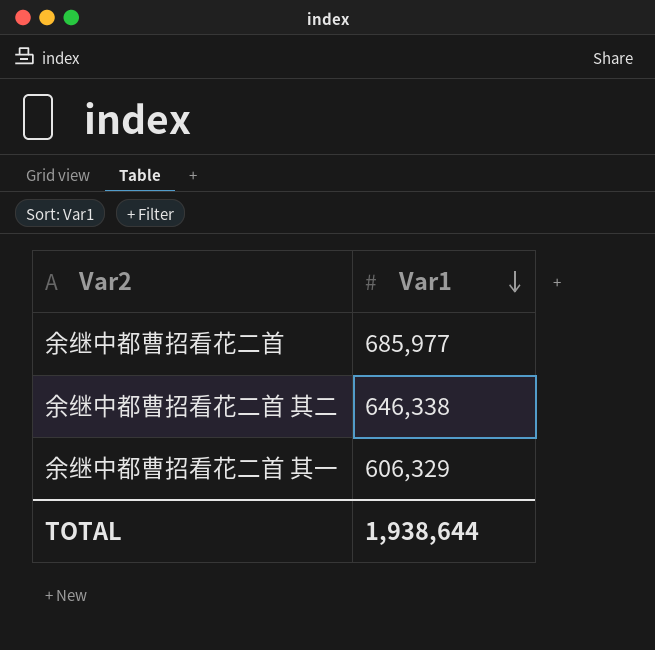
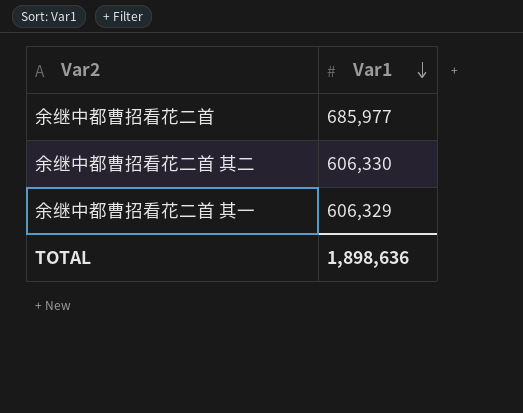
余继中都曹招看花二首 其二 | Var1: 646,338 -> 606,330
TOTAL | Var1: 1,938,644 -> 1,898,636

